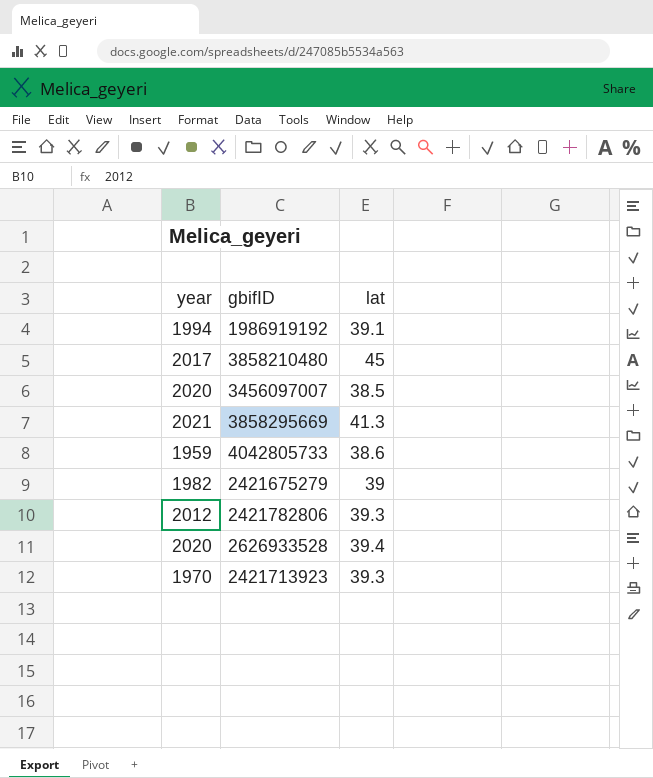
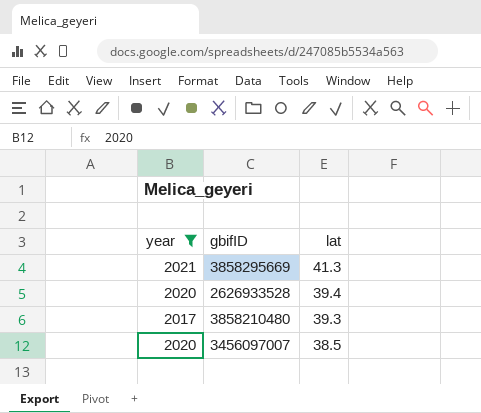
filter: none -> year >= 2017
row order: none -> lat descending
3858210480 | lat: 45 -> 39.3

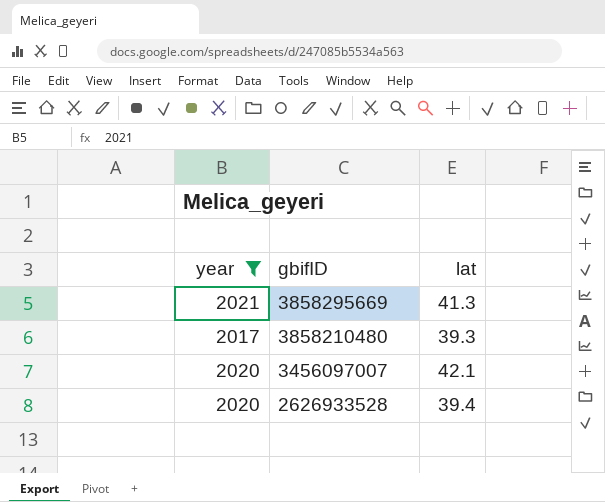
row order: lat descending -> gbifID descending
3456097007 | lat: 38.5 -> 42.1

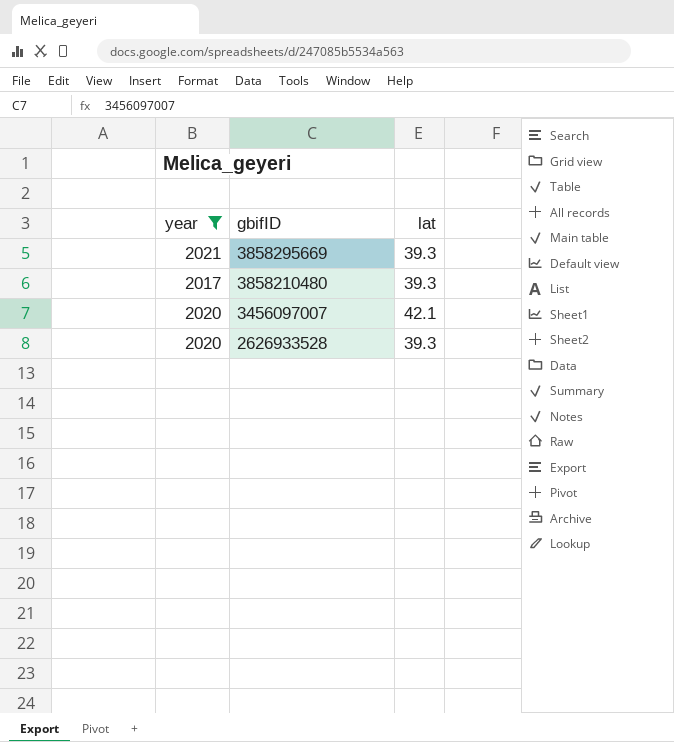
3858295669 | lat: 41.3 -> 39.3
2626933528 | lat: 39.4 -> 39.3

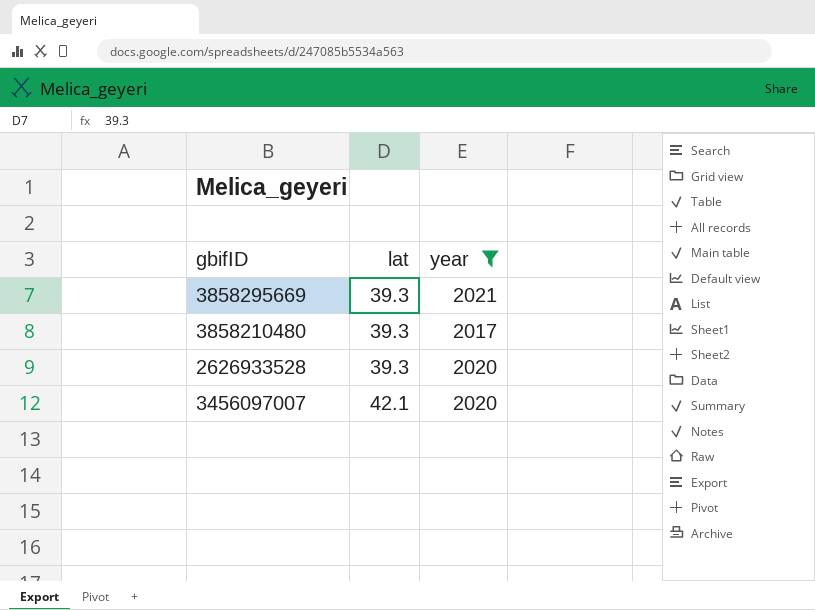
row order: gbifID descending -> lat ascending
column year | position: 1 -> 3

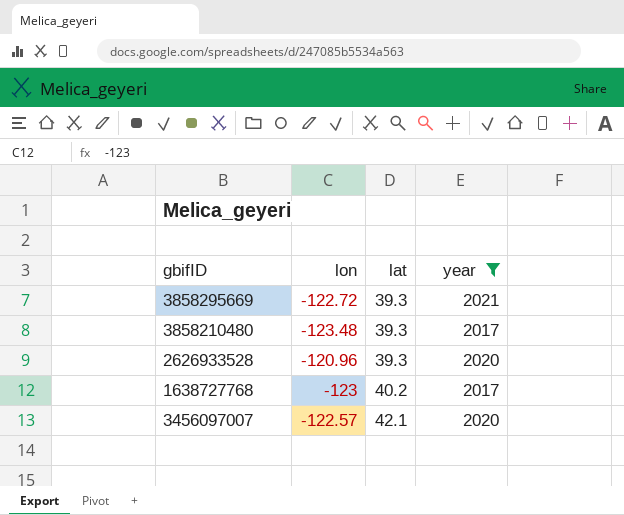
column lon | position: none -> 2
row 1638727768: none -> -123 | 40.2 | 2017

